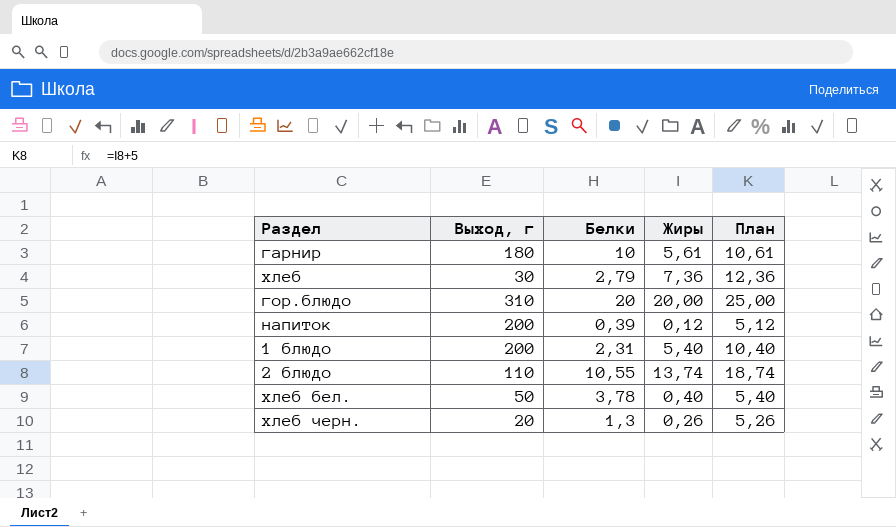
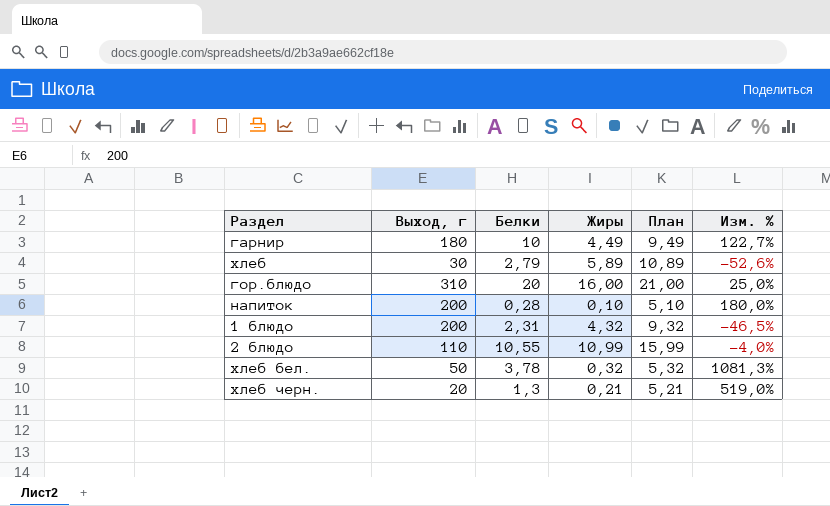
column Изм. % | formula: none -> ([Белки] - [Жиры]) / [Жиры]
гарнир | Жиры: 5,61 -> 4,49
гарнир | План: 10,61 -> 9,49
хлеб | Жиры: 7,36 -> 5,89
хлеб | План: 12,36 -> 10,89
гор.блюдо | Жиры: 20,00 -> 16,00
гор.блюдо | План: 25,00 -> 21,00
напиток | Белки: 0,39 -> 0,28
напиток | Жиры: 0,12 -> 0,10
напиток | План: 5,12 -> 5,10
1 блюдо | Жиры: 5,40 -> 4,32
1 блюдо | План: 10,40 -> 9,32
2 блюдо | Жиры: 13,74 -> 10,99
2 блюдо | План: 18,74 -> 15,99
хлеб бел. | Жиры: 0,40 -> 0,32
хлеб бел. | План: 5,40 -> 5,32
хлеб черн. | Жиры: 0,26 -> 0,21
хлеб черн. | План: 5,26 -> 5,21

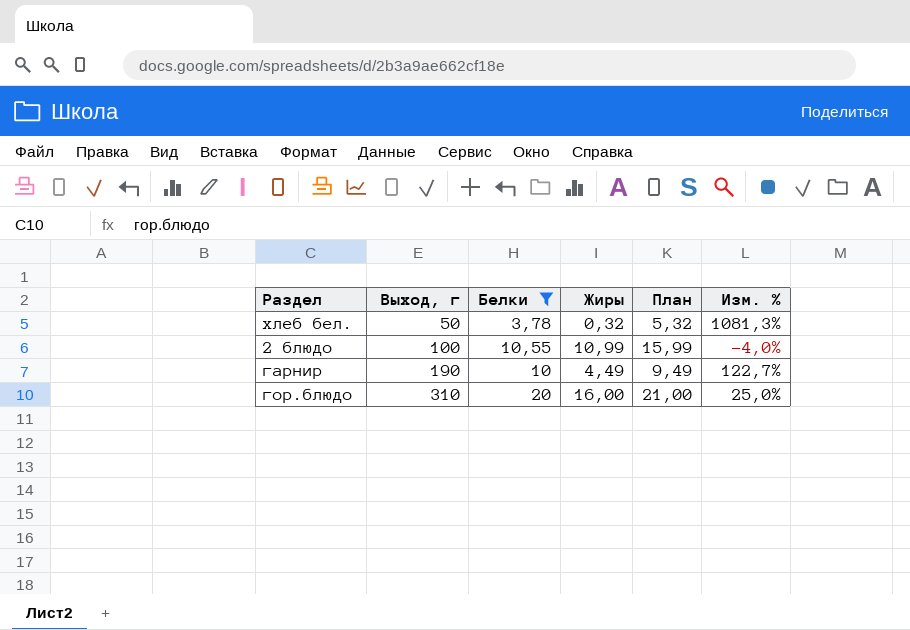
filter: none -> Белки >= 3,78
row order: none -> Выход, г ascending
2 блюдо | Выход, г: 110 -> 100
гарнир | Выход, г: 180 -> 190

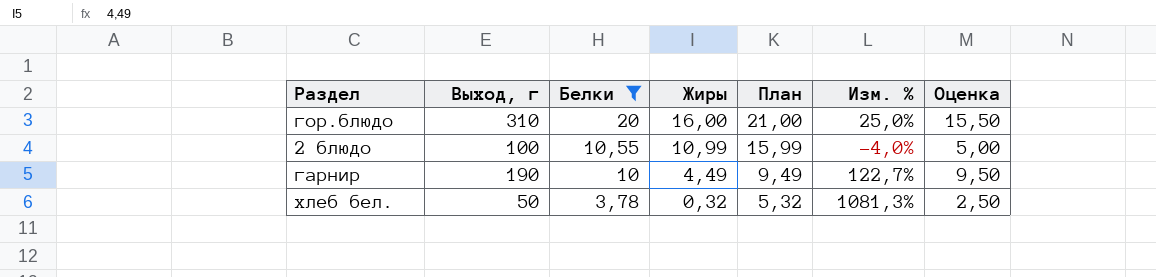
row order: Выход, г ascending -> Белки descending
column Оценка | formula: none -> [Выход, г] * 0,05

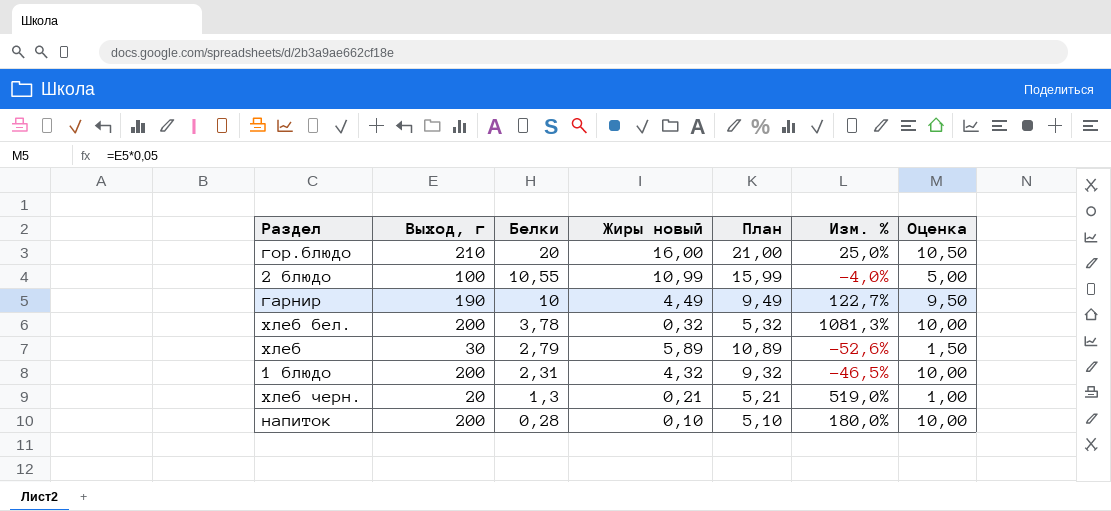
filter: Белки >= 3,78 -> none
column name: Жиры -> Жиры новый
гор.блюдо | Выход, г: 310 -> 210
гор.блюдо | Оценка: 15,50 -> 10,50
хлеб бел. | Выход, г: 50 -> 200
хлеб бел. | Оценка: 2,50 -> 10,00

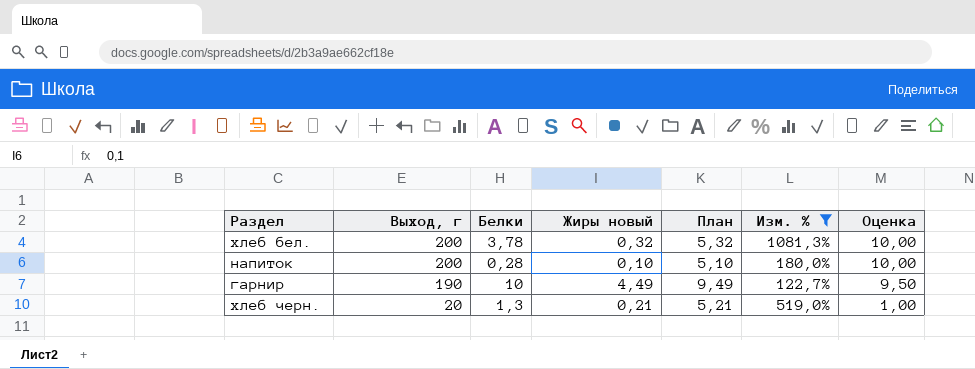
filter: none -> Изм. % >= 122,7%
row order: Белки descending -> Выход, г descending

